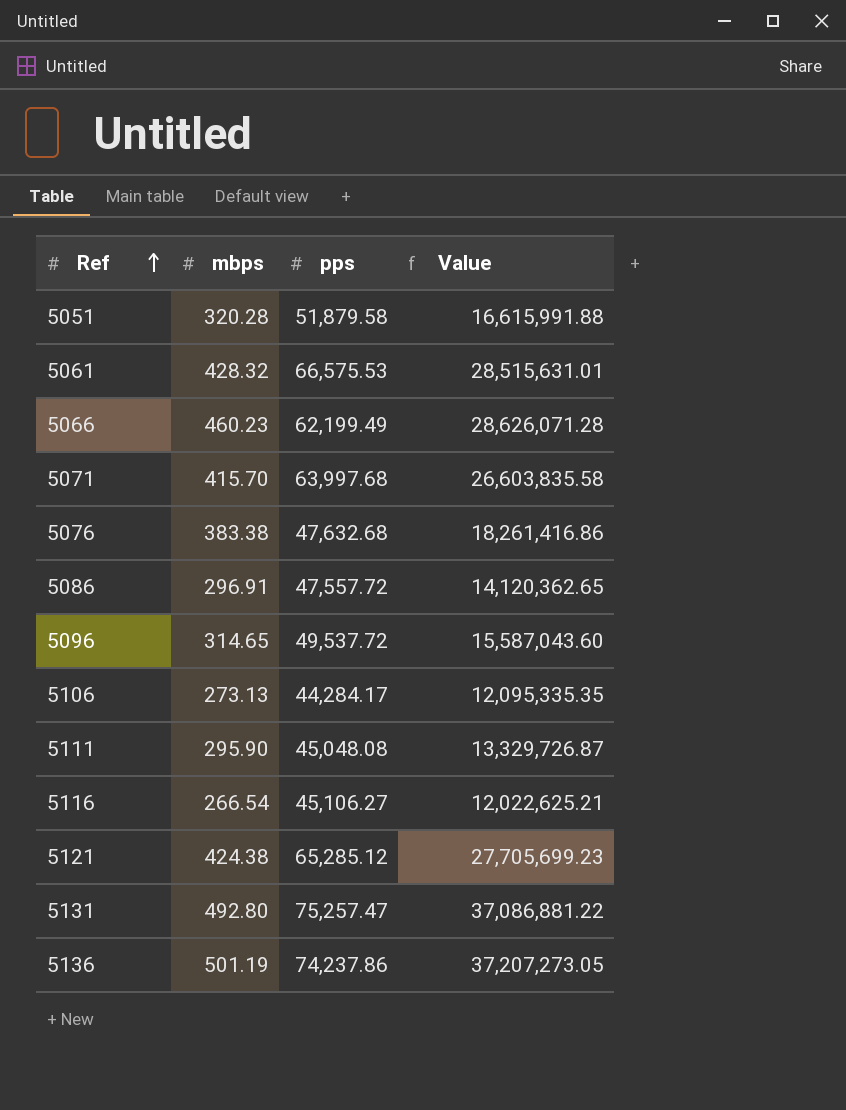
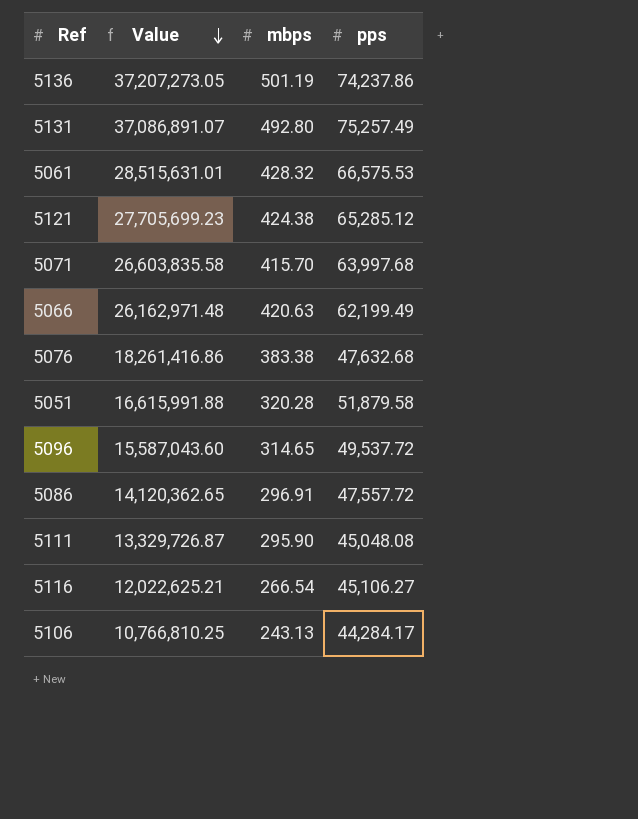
row order: Ref ascending -> Value descending
column Value | position: 4 -> 2
5131 | Value: 37,086,881.22 -> 37,086,891.07
5131 | pps: 75,257.47 -> 75,257.49
5066 | Value: 28,626,071.28 -> 26,162,971.48
5066 | mbps: 460.23 -> 420.63
5106 | Value: 12,095,335.35 -> 10,766,810.25
5106 | mbps: 273.13 -> 243.13

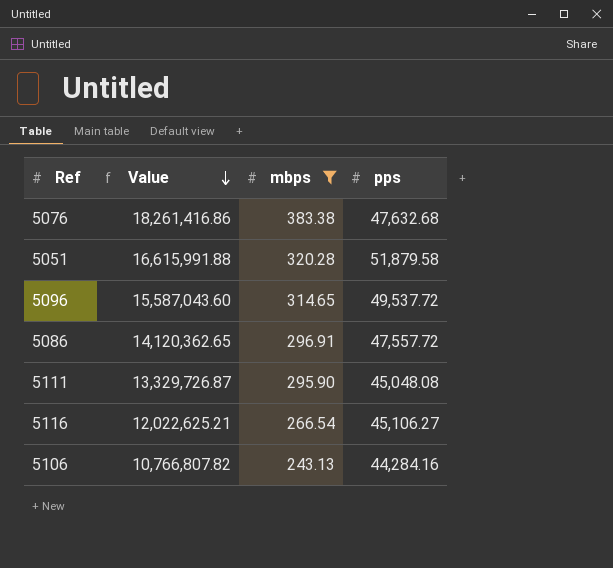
filter: none -> mbps <= 383.38
5106 | Value: 10,766,810.25 -> 10,766,807.82
5106 | pps: 44,284.17 -> 44,284.16

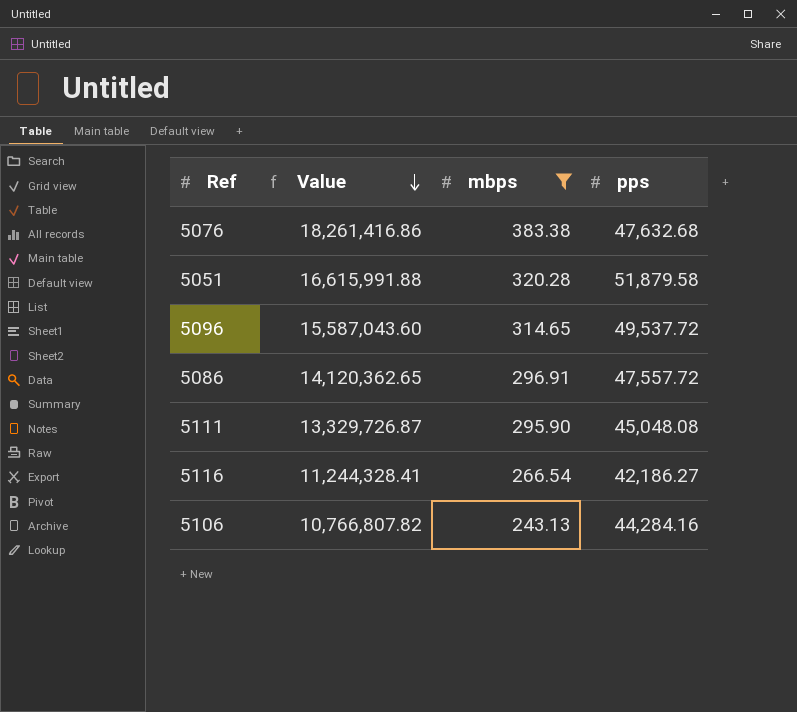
5116 | Value: 12,022,625.21 -> 11,244,328.41
5116 | pps: 45,106.27 -> 42,186.27

